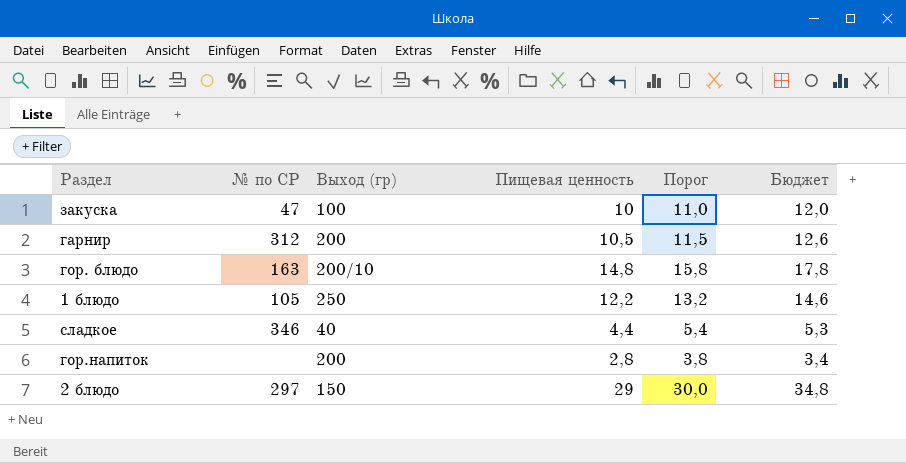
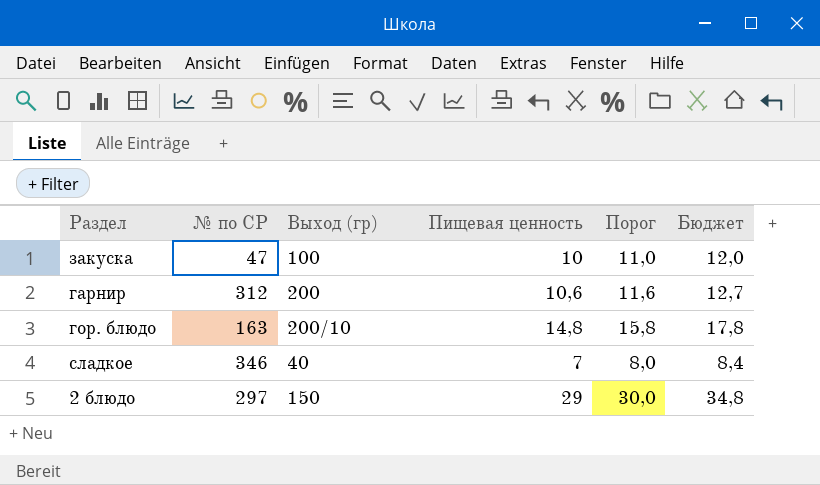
row 1 блюдо: 105 | 250 | 12,2 | 13,2 | 14,6 -> none
row гор.напиток: none | 200 | 2,8 | 3,8 | 3,4 -> none
гарнир | Пищевая ценность: 10,5 -> 10,6
гарнир | Порог: 11,5 -> 11,6
гарнир | Бюджет: 12,6 -> 12,7
сладкое | Пищевая ценность: 4,4 -> 7
сладкое | Порог: 5,4 -> 8,0
сладкое | Бюджет: 5,3 -> 8,4

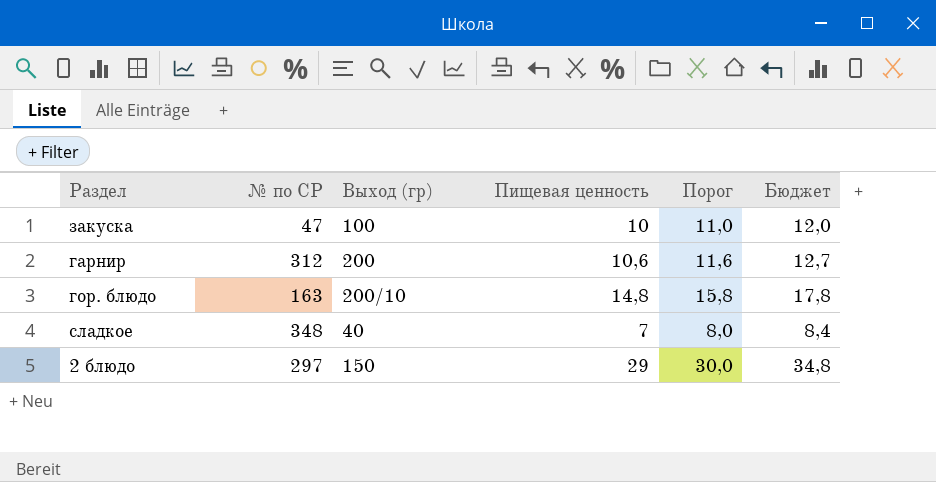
сладкое | № по СР: 346 -> 348

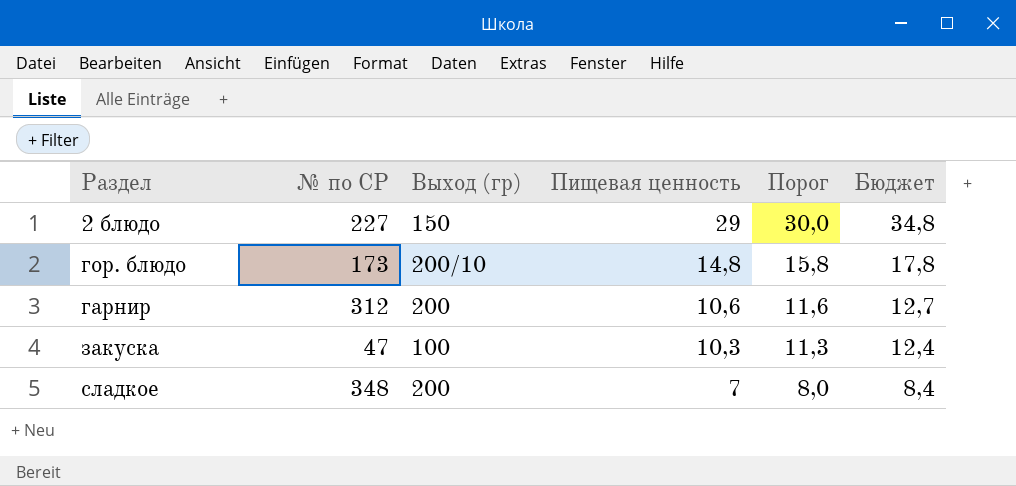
row order: none -> Пищевая ценность descending
2 блюдо | № по СР: 297 -> 227
гор. блюдо | № по СР: 163 -> 173
закуска | Пищевая ценность: 10 -> 10,3
закуска | Порог: 11,0 -> 11,3
закуска | Бюджет: 12,0 -> 12,4
сладкое | Выход (гр): 40 -> 200

